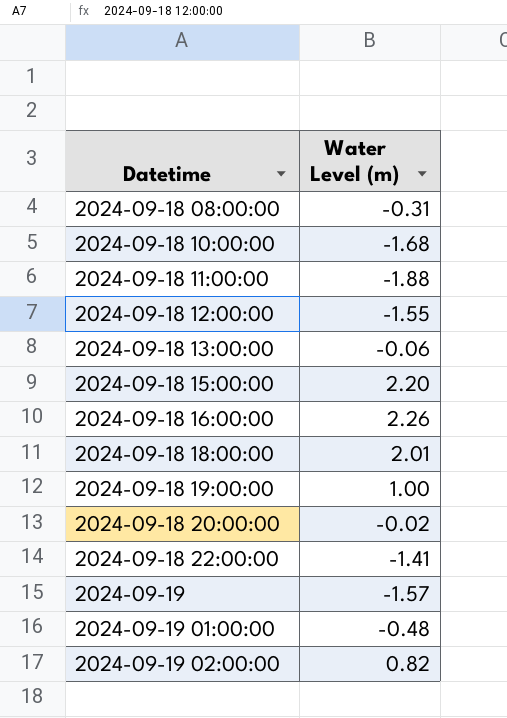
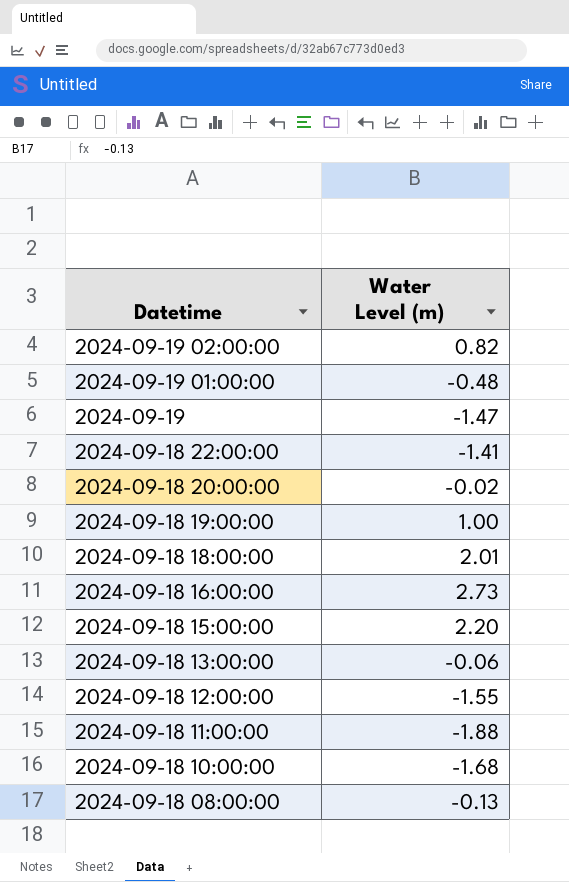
row order: Datetime ascending -> Datetime descending
2024-09-19 | Water Level (m): -1.57 -> -1.47
2024-09-18 16:00:00 | Water Level (m): 2.26 -> 2.73
2024-09-18 08:00:00 | Water Level (m): -0.31 -> -0.13

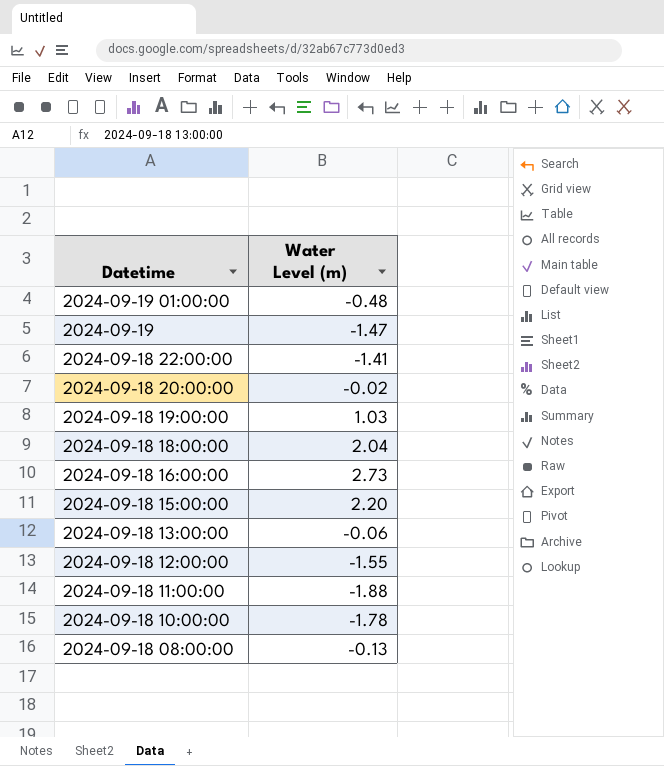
row 2024-09-19 02:00:00: 0.82 -> none
2024-09-18 19:00:00 | Water Level (m): 1.00 -> 1.03
2024-09-18 18:00:00 | Water Level (m): 2.01 -> 2.04
2024-09-18 10:00:00 | Water Level (m): -1.68 -> -1.78

